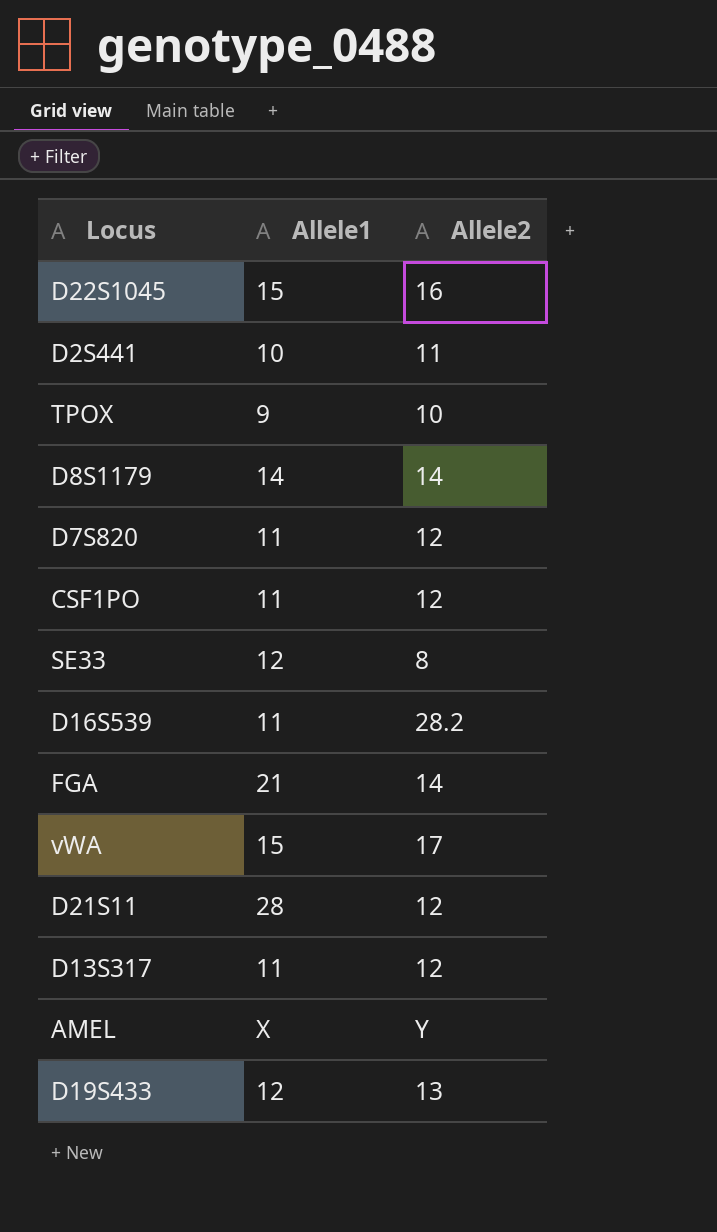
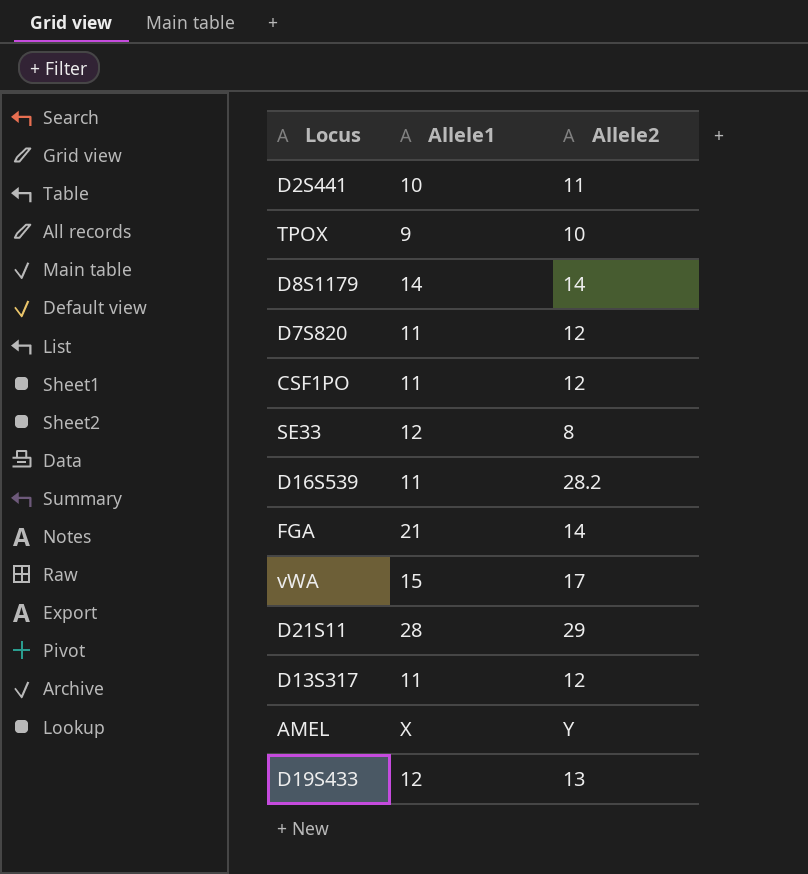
row D22S1045: 15 | 16 -> none
D21S11 | Allele2: 12 -> 29

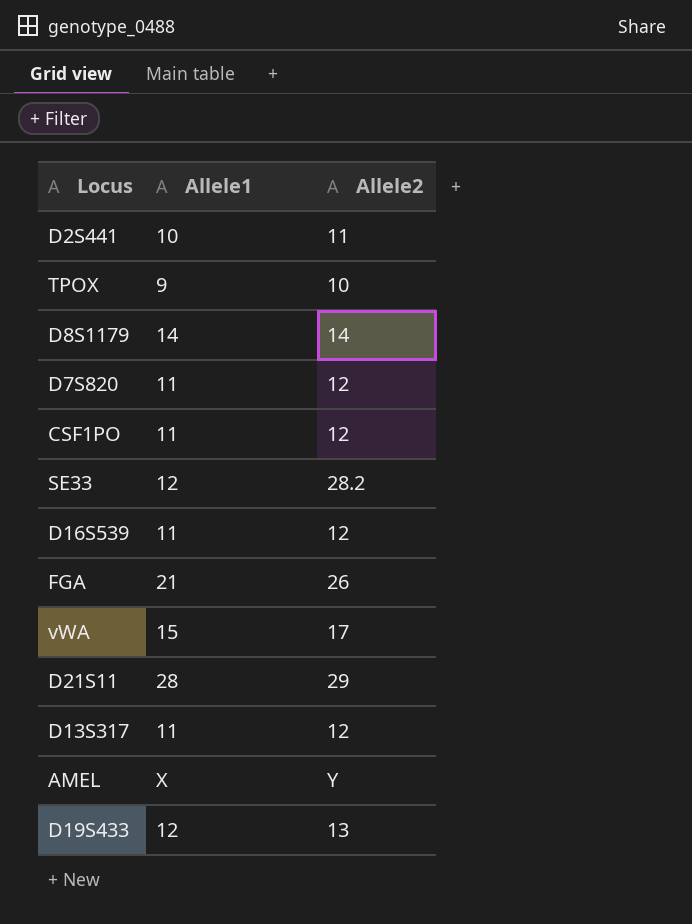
SE33 | Allele2: 8 -> 28.2
D16S539 | Allele2: 28.2 -> 12
FGA | Allele2: 14 -> 26

